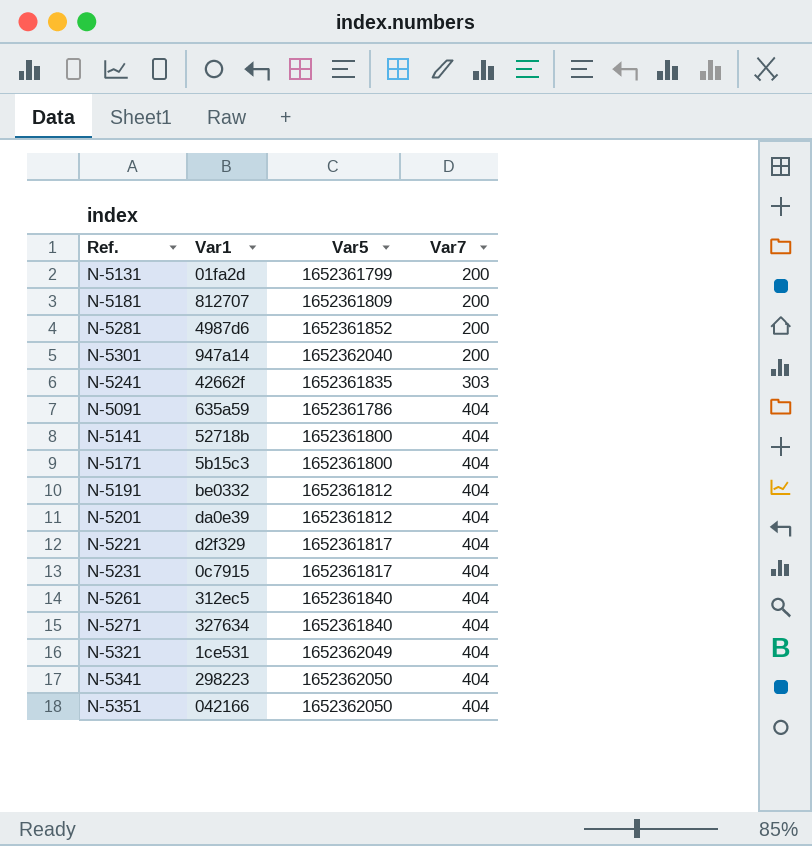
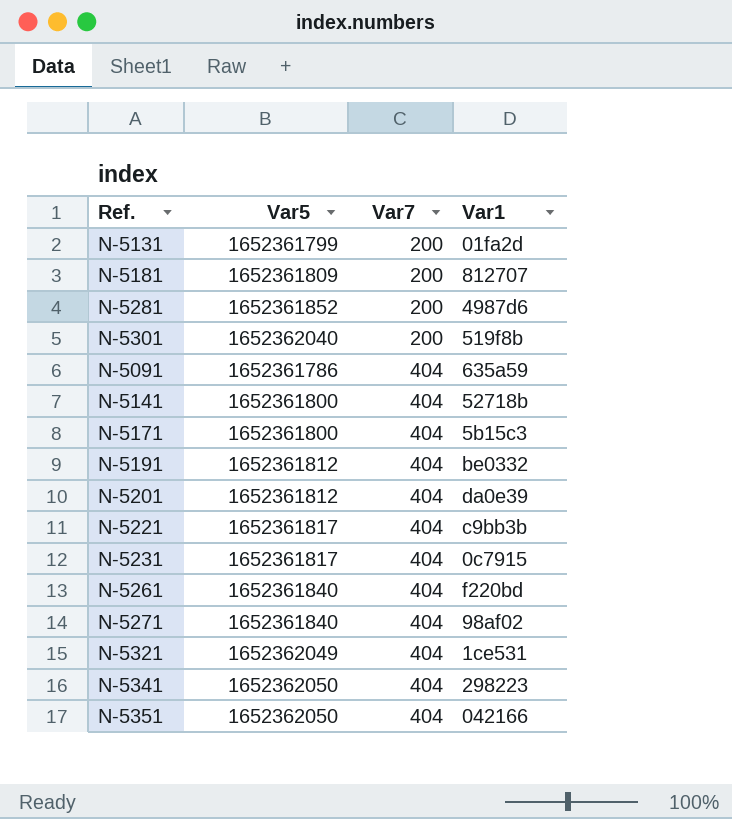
column Var1 | position: 2 -> 4
row N-5241: 42662f | 1652361835 | 303 -> none
N-5301 | Var1: 947a14 -> 519f8b
N-5221 | Var1: d2f329 -> c9bb3b
N-5261 | Var1: 312ec5 -> f220bd
N-5271 | Var1: 327634 -> 98af02

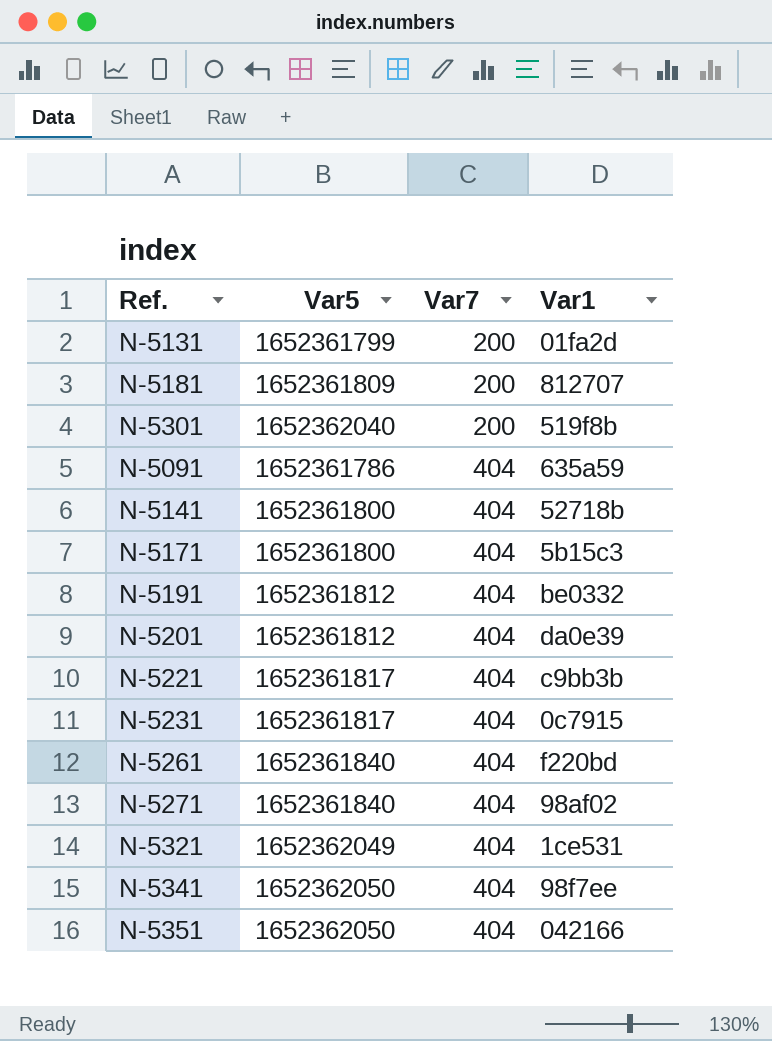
row N-5281: 1652361852 | 200 | 4987d6 -> none
N-5341 | Var1: 298223 -> 98f7ee

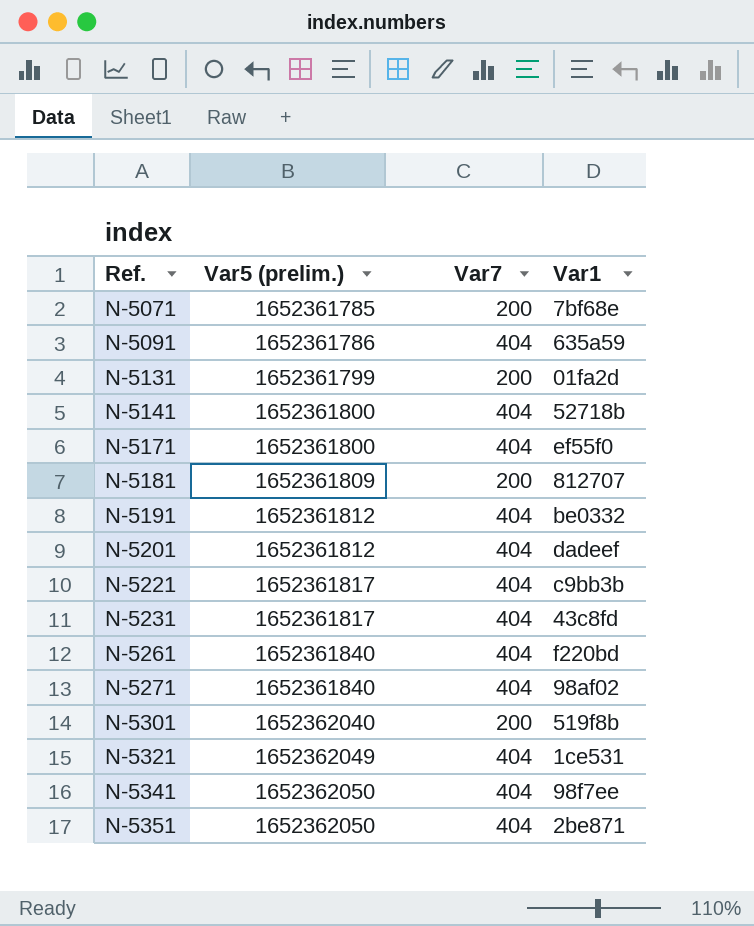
row order: Var7 ascending -> Ref. ascending
column name: Var5 -> Var5 (prelim.)
row N-5071: none -> 1652361785 | 200 | 7bf68e
N-5171 | Var1: 5b15c3 -> ef55f0
N-5201 | Var1: da0e39 -> dadeef
N-5231 | Var1: 0c7915 -> 43c8fd
N-5351 | Var1: 042166 -> 2be871

